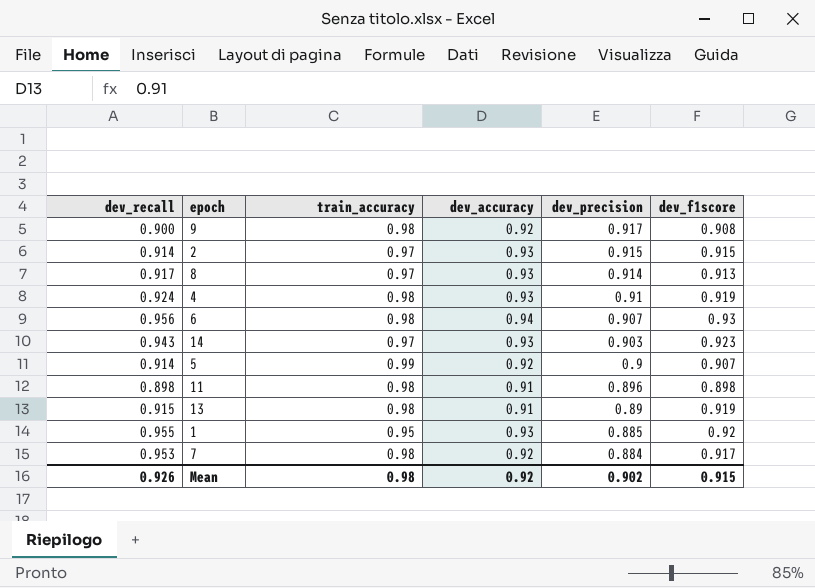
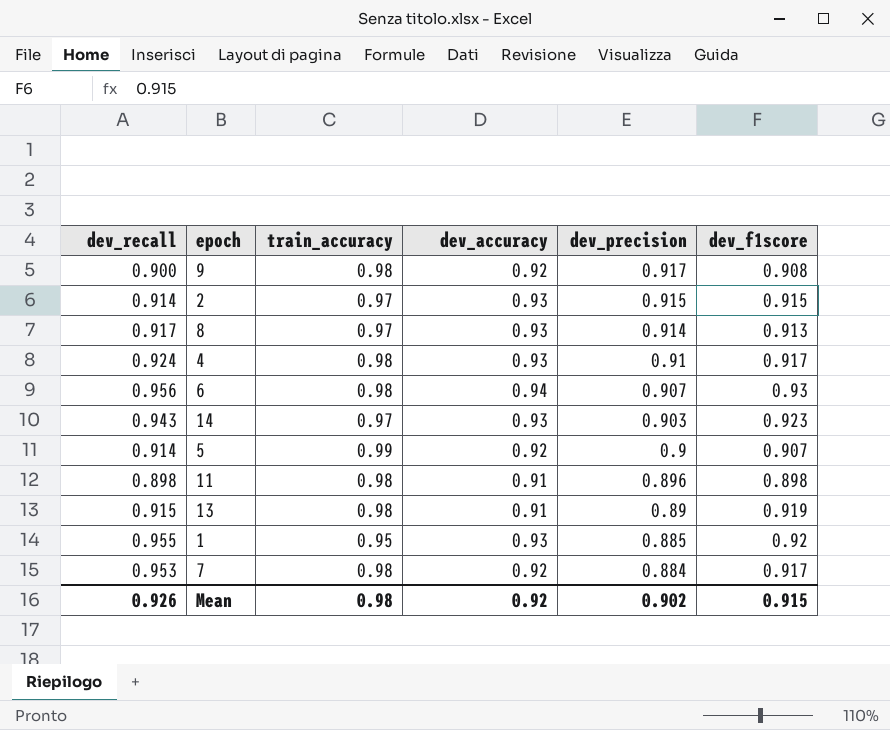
4 | dev_f1score: 0.919 -> 0.917

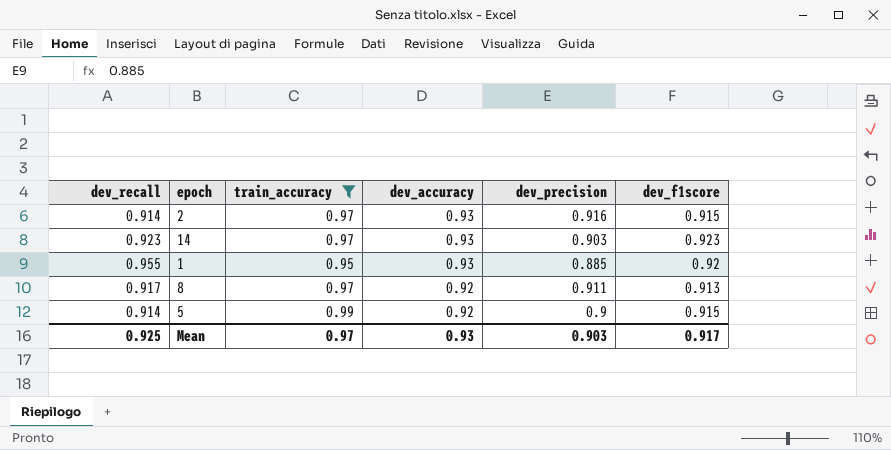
filter: none -> train_accuracy != 0.98
row order: dev_precision descending -> dev_accuracy descending
2 | dev_precision: 0.915 -> 0.916
14 | dev_recall: 0.943 -> 0.923
8 | dev_accuracy: 0.93 -> 0.92
8 | dev_precision: 0.914 -> 0.911
5 | dev_f1score: 0.907 -> 0.915
Mean | dev_recall: 0.926 -> 0.925
Mean | train_accuracy: 0.98 -> 0.97
Mean | dev_accuracy: 0.92 -> 0.93
Mean | dev_precision: 0.902 -> 0.903
Mean | dev_f1score: 0.915 -> 0.917

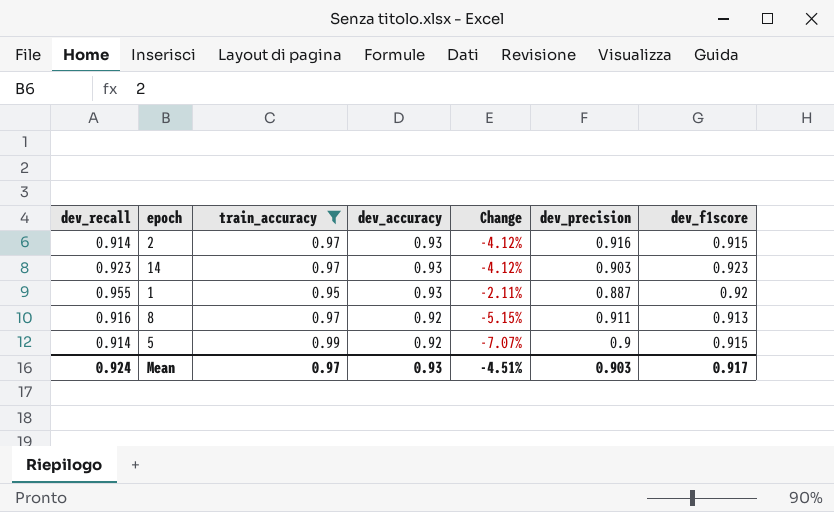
column Change | formula: none -> ([dev_accuracy] - [train_accuracy]) / [train_accuracy]
1 | dev_precision: 0.885 -> 0.887
8 | dev_recall: 0.917 -> 0.916
Mean | dev_recall: 0.925 -> 0.924

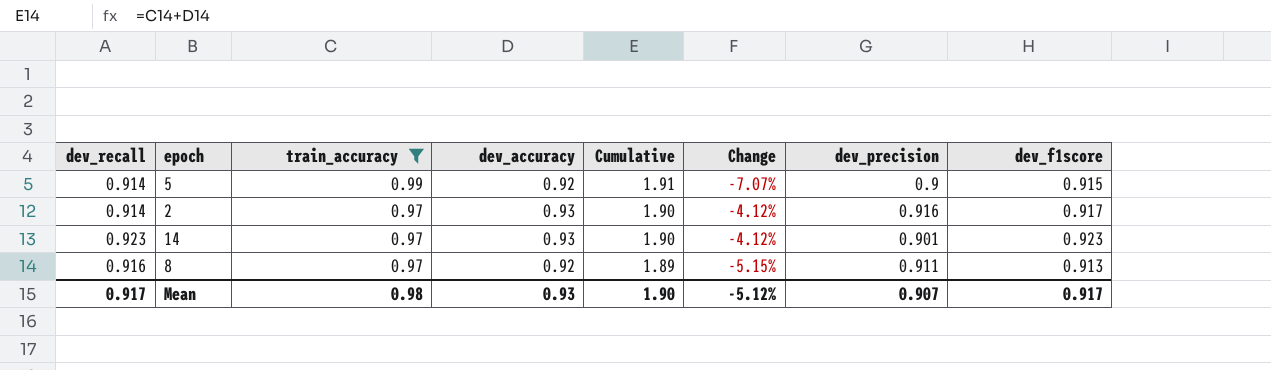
row order: dev_accuracy descending -> train_accuracy descending
column Cumulative | formula: none -> [train_accuracy] + [dev_accuracy]
row 1: 0.955 | 0.95 | 0.93 | -2.11% | 0.887 | 0.92 -> none
2 | dev_f1score: 0.915 -> 0.917
14 | dev_precision: 0.903 -> 0.901
Mean | dev_recall: 0.924 -> 0.917
Mean | train_accuracy: 0.97 -> 0.98
Mean | Change: -4.51% -> -5.12%
Mean | dev_precision: 0.903 -> 0.907

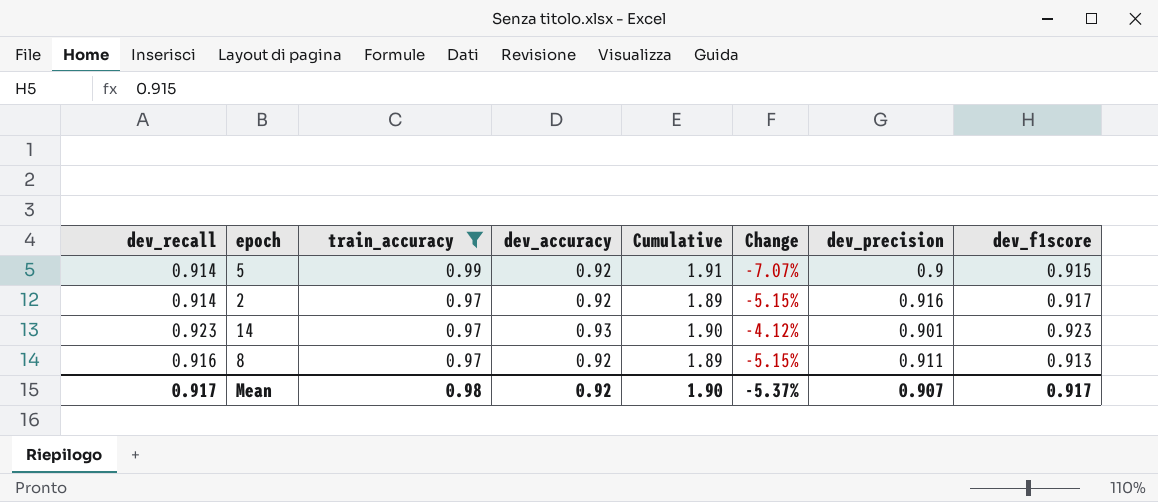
2 | dev_accuracy: 0.93 -> 0.92
2 | Cumulative: 1.90 -> 1.89
2 | Change: -4.12% -> -5.15%
Mean | dev_accuracy: 0.93 -> 0.92
Mean | Change: -5.12% -> -5.37%

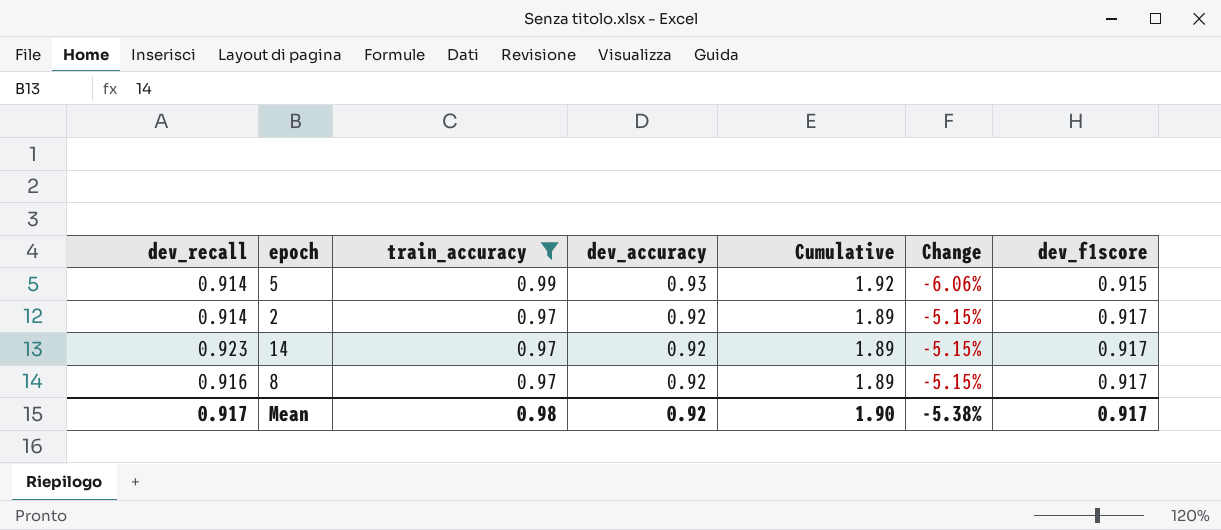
column dev_precision | position: 7 -> none
5 | dev_accuracy: 0.92 -> 0.93
5 | Cumulative: 1.91 -> 1.92
5 | Change: -7.07% -> -6.06%
14 | dev_accuracy: 0.93 -> 0.92
14 | Cumulative: 1.90 -> 1.89
14 | Change: -4.12% -> -5.15%
14 | dev_f1score: 0.923 -> 0.917
8 | dev_f1score: 0.913 -> 0.917
Mean | Change: -5.37% -> -5.38%

